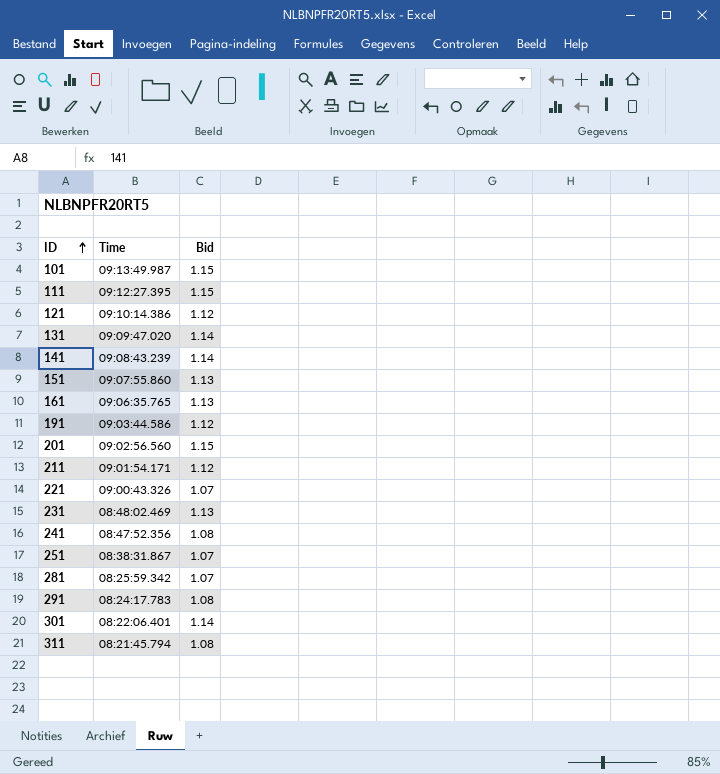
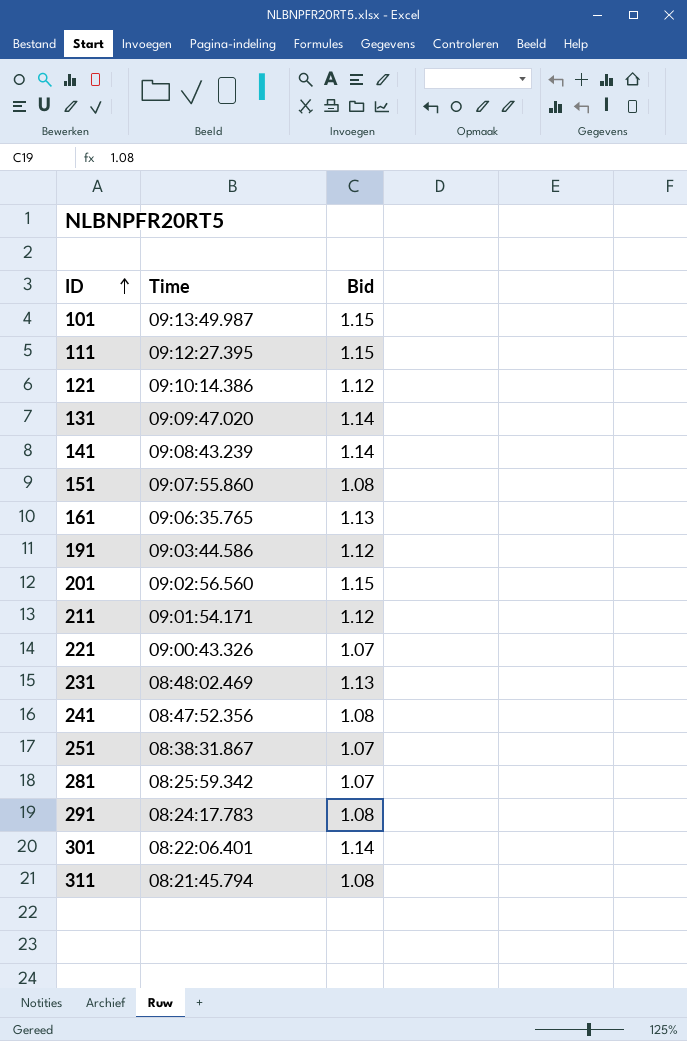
151 | Bid: 1.13 -> 1.08

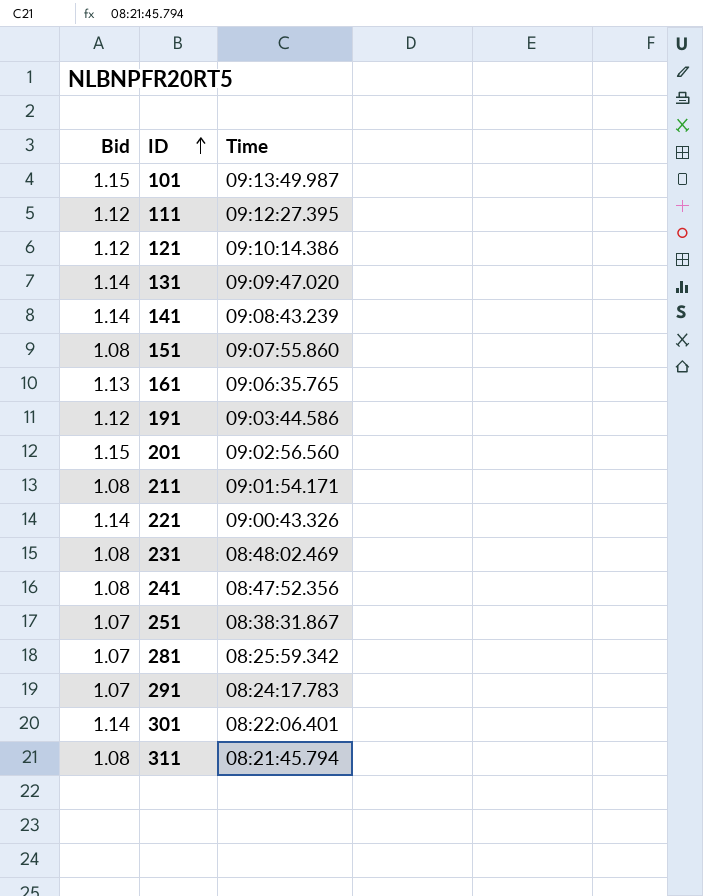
column Bid | position: 3 -> 1
111 | Bid: 1.15 -> 1.12
211 | Bid: 1.12 -> 1.08
221 | Bid: 1.07 -> 1.14
231 | Bid: 1.13 -> 1.08
291 | Bid: 1.08 -> 1.07

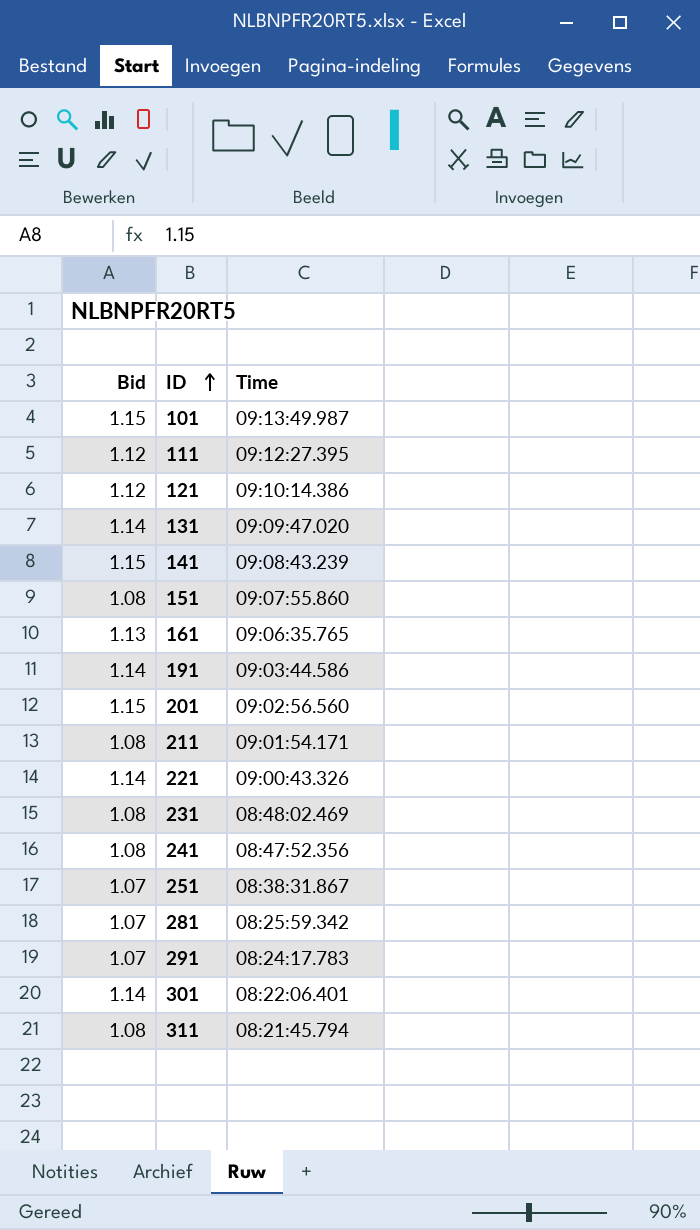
141 | Bid: 1.14 -> 1.15
191 | Bid: 1.12 -> 1.14

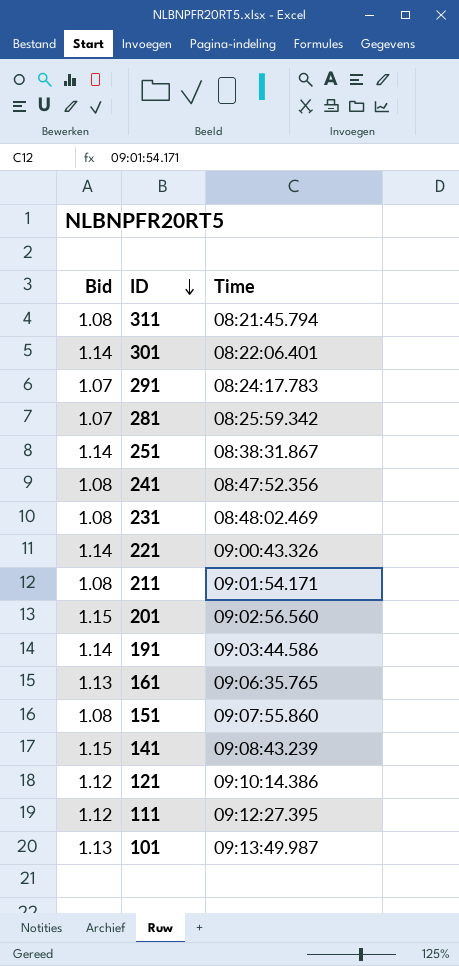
row order: ID ascending -> ID descending
row 131: 1.14 | 09:09:47.020 -> none
251 | Bid: 1.07 -> 1.14
101 | Bid: 1.15 -> 1.13

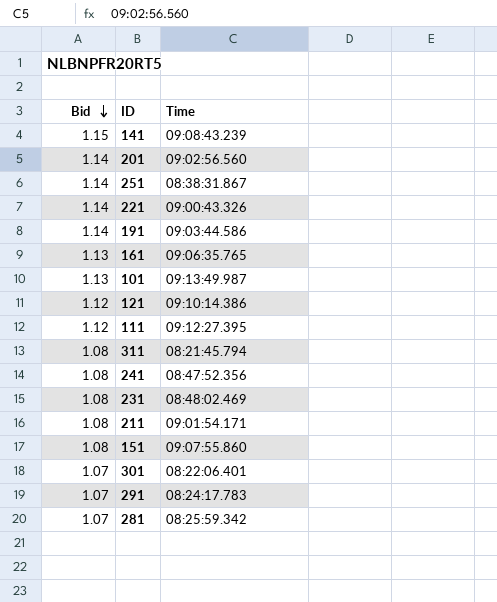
row order: ID descending -> Bid descending
201 | Bid: 1.15 -> 1.14
301 | Bid: 1.14 -> 1.07

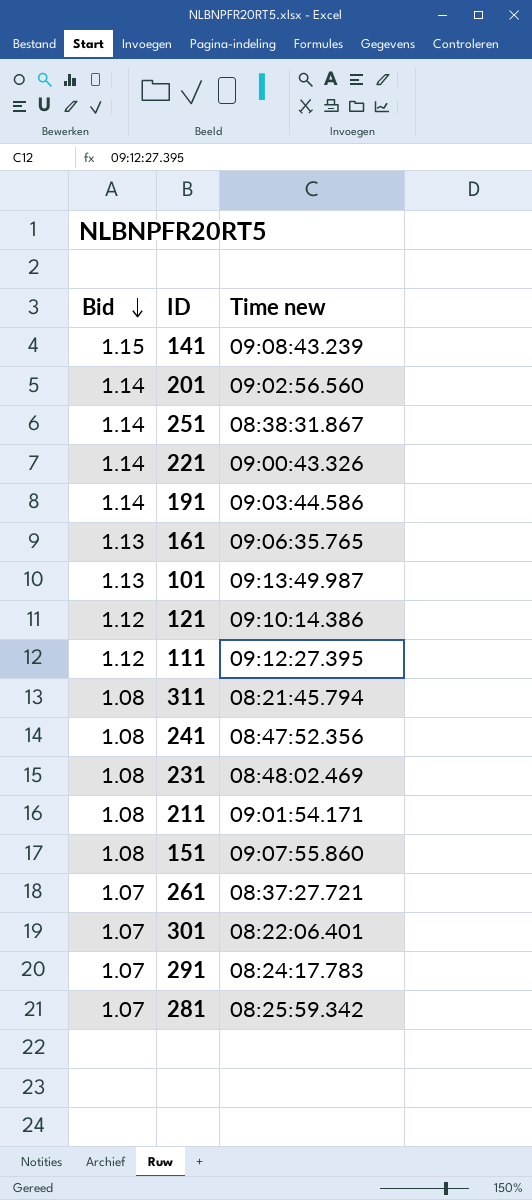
column name: Time -> Time new
row 261: none -> 1.07 | 08:37:27.721

